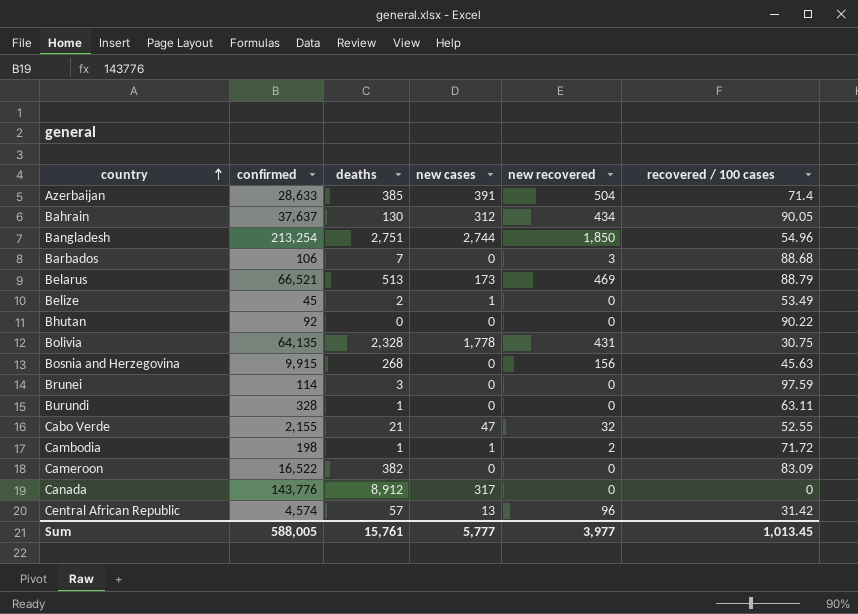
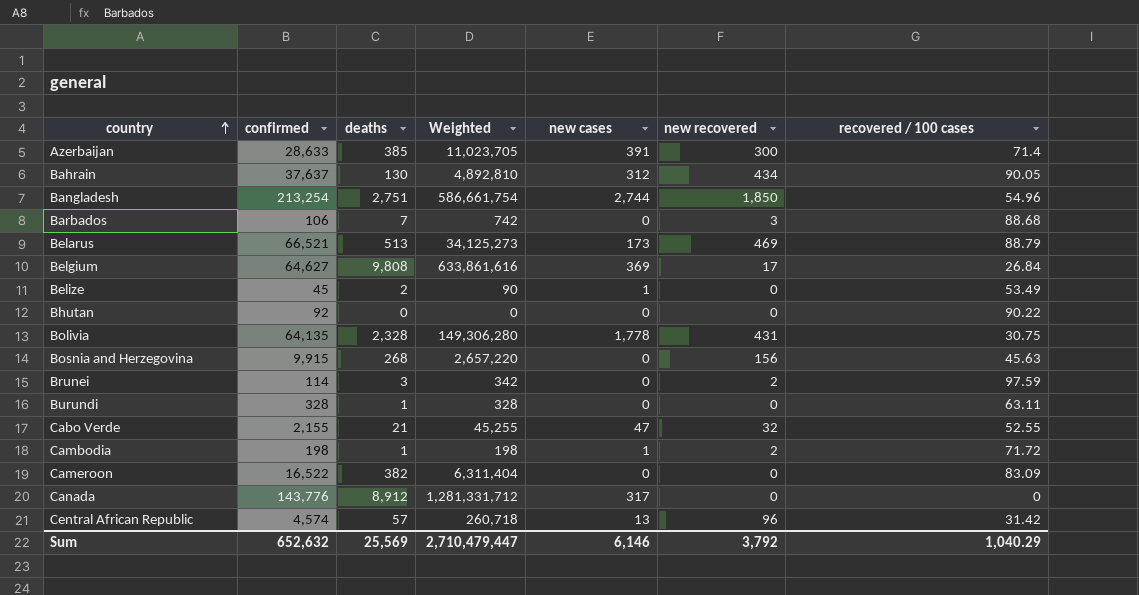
column Weighted | formula: none -> [confirmed] * [deaths]
Azerbaijan | new recovered: 504 -> 300
row Belgium: none -> 64,627 | 9,808 | 633,861,616 | 369 | 17 | 26.84
Brunei | new recovered: 0 -> 2
Sum | confirmed: 588,005 -> 652,632
Sum | deaths: 15,761 -> 25,569
Sum | new cases: 5,777 -> 6,146
Sum | new recovered: 3,977 -> 3,792
Sum | recovered / 100 cases: 1,013.45 -> 1,040.29

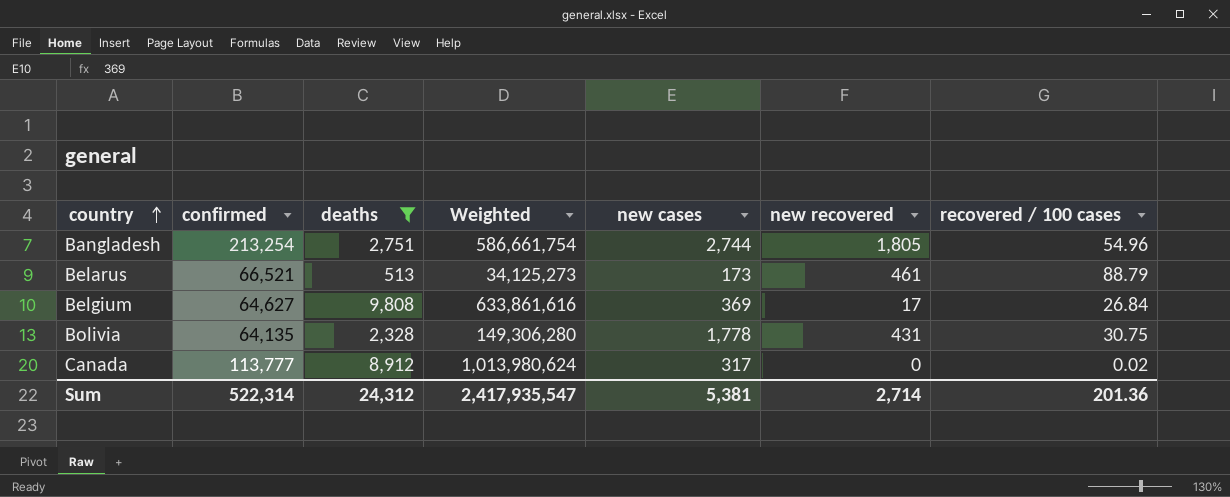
filter: none -> deaths >= 513
Bangladesh | new recovered: 1,850 -> 1,805
Belarus | new recovered: 469 -> 461
Canada | confirmed: 143,776 -> 113,777
Canada | Weighted: 1,281,331,712 -> 1,013,980,624
Canada | recovered / 100 cases: 0 -> 0.02
Sum | confirmed: 652,632 -> 522,314
Sum | deaths: 25,569 -> 24,312
Sum | Weighted: 2,710,479,447 -> 2,417,935,547
Sum | new cases: 6,146 -> 5,381
Sum | new recovered: 3,792 -> 2,714
Sum | recovered / 100 cases: 1,040.29 -> 201.36

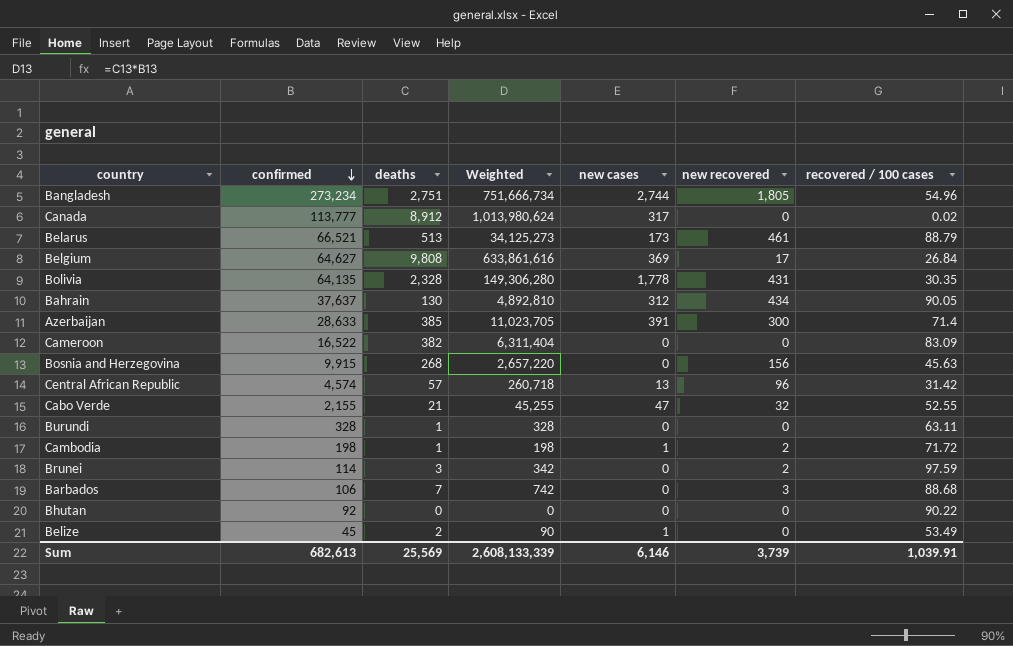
filter: deaths >= 513 -> none
row order: country ascending -> confirmed descending
Bangladesh | confirmed: 213,254 -> 273,234
Bangladesh | Weighted: 586,661,754 -> 751,666,734
Bolivia | recovered / 100 cases: 30.75 -> 30.35
Sum | confirmed: 522,314 -> 682,613
Sum | deaths: 24,312 -> 25,569
Sum | Weighted: 2,417,935,547 -> 2,608,133,339
Sum | new cases: 5,381 -> 6,146
Sum | new recovered: 2,714 -> 3,739
Sum | recovered / 100 cases: 201.36 -> 1,039.91

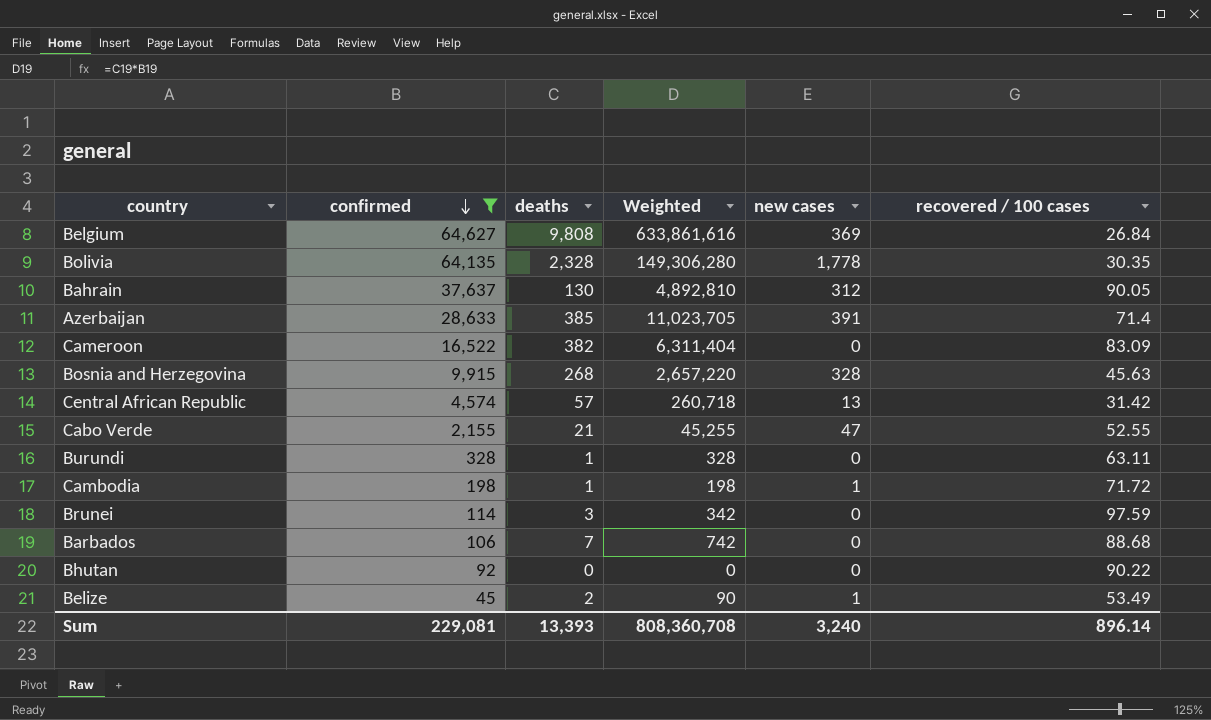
filter: none -> confirmed <= 64,627
column new recovered | position: 6 -> none
Bosnia and Herzegovina | new cases: 0 -> 328
Sum | confirmed: 682,613 -> 229,081
Sum | deaths: 25,569 -> 13,393
Sum | Weighted: 2,608,133,339 -> 808,360,708
Sum | new cases: 6,146 -> 3,240
Sum | recovered / 100 cases: 1,039.91 -> 896.14

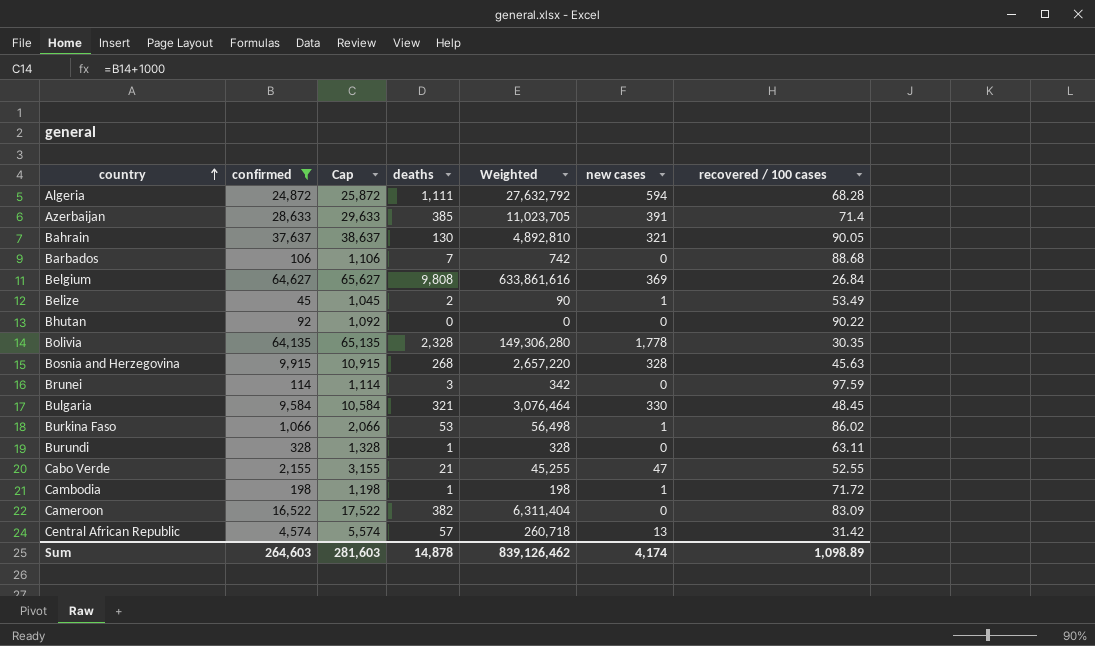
row order: confirmed descending -> country ascending
column Cap | formula: none -> [confirmed] + 1000
row Algeria: none -> 24,872 | 25,872 | 1,111 | 27,632,792 | 594 | 68.28
Bahrain | new cases: 312 -> 321
row Bulgaria: none -> 9,584 | 10,584 | 321 | 3,076,464 | 330 | 48.45
row Burkina Faso: none -> 1,066 | 2,066 | 53 | 56,498 | 1 | 86.02
Sum | confirmed: 229,081 -> 264,603
Sum | deaths: 13,393 -> 14,878
Sum | Weighted: 808,360,708 -> 839,126,462
Sum | new cases: 3,240 -> 4,174
Sum | recovered / 100 cases: 896.14 -> 1,098.89

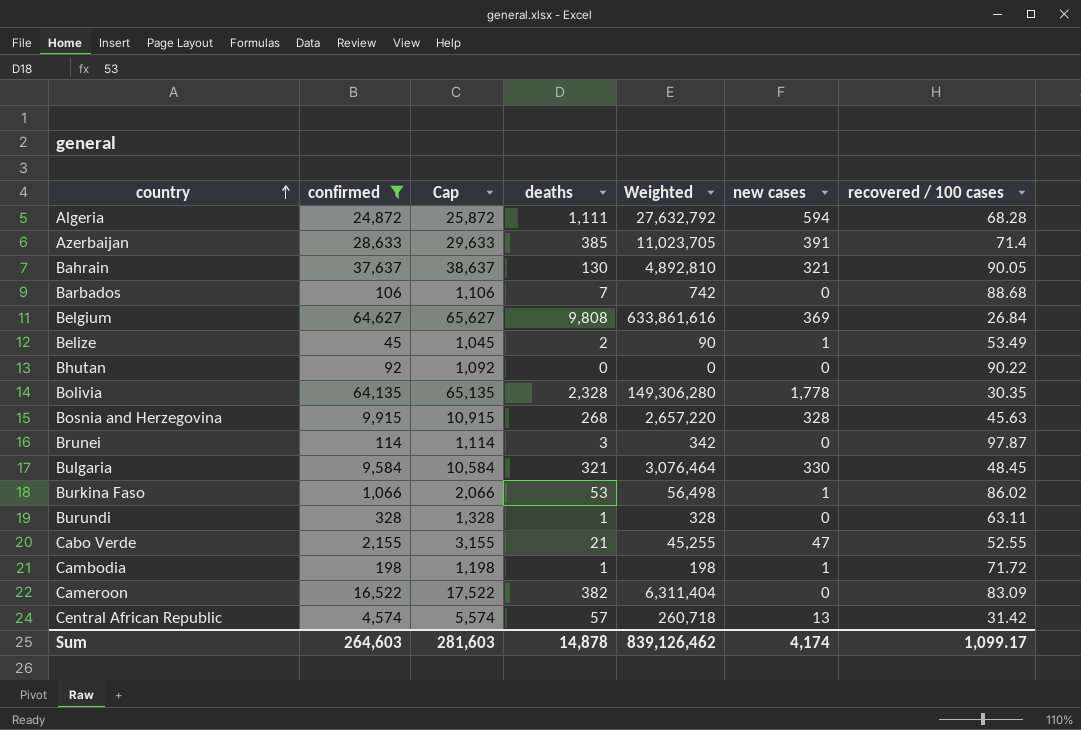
Brunei | recovered / 100 cases: 97.59 -> 97.87
Sum | recovered / 100 cases: 1,098.89 -> 1,099.17

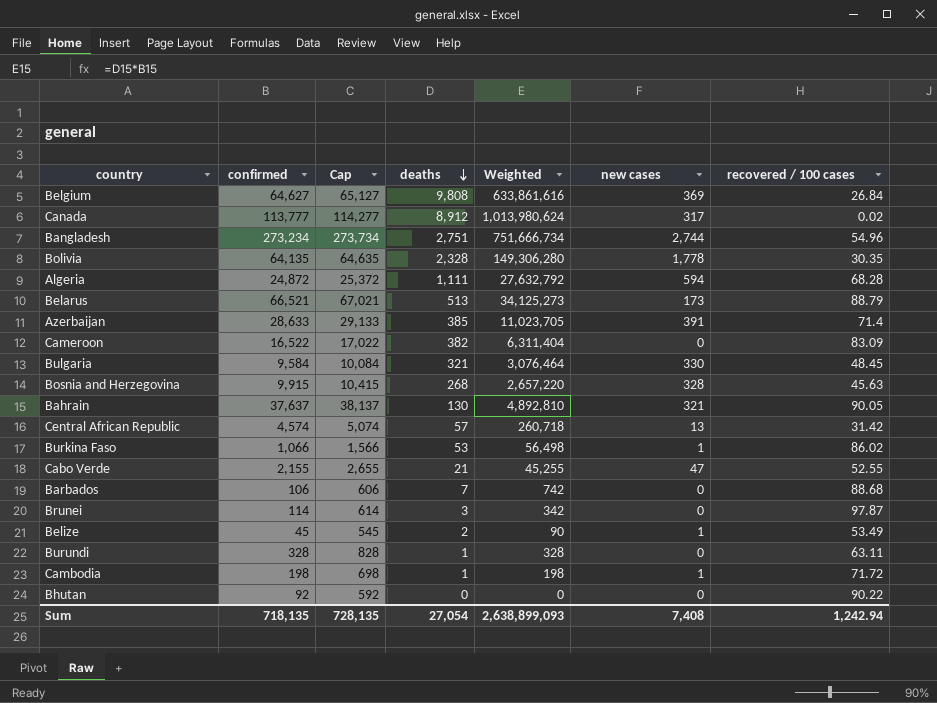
filter: confirmed <= 64,627 -> none
row order: country ascending -> deaths descending
column Cap | formula: [confirmed] + 1000 -> [confirmed] + 500
Sum | confirmed: 264,603 -> 718,135
Sum | Cap: 281,603 -> 728,135
Sum | deaths: 14,878 -> 27,054
Sum | Weighted: 839,126,462 -> 2,638,899,093
Sum | new cases: 4,174 -> 7,408
Sum | recovered / 100 cases: 1,099.17 -> 1,242.94

